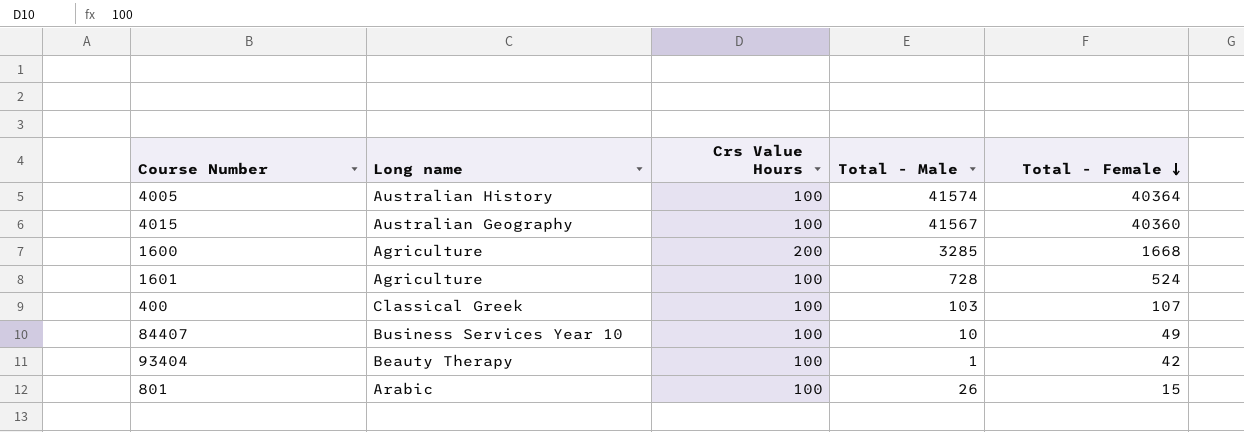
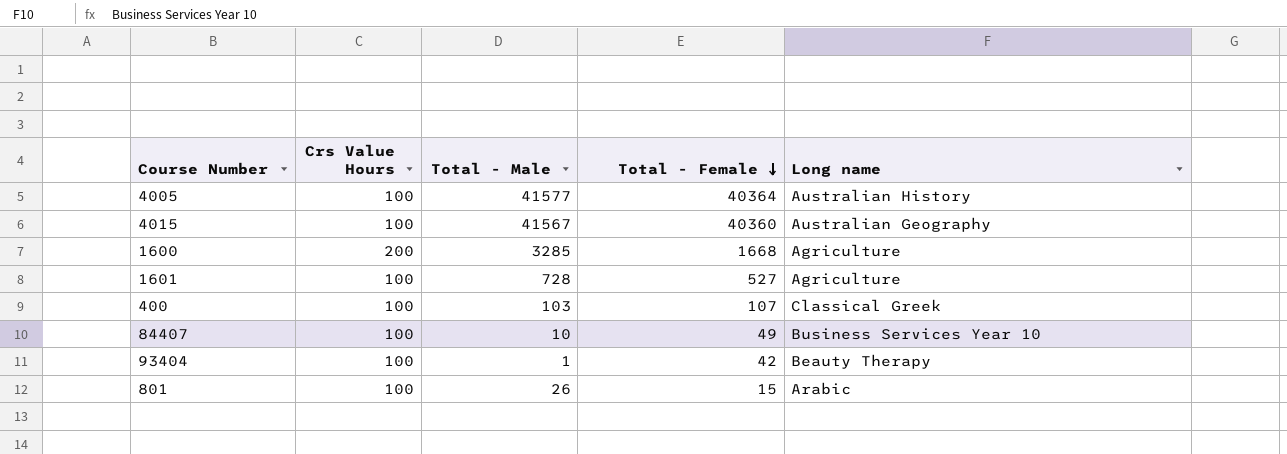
column Long name | position: 2 -> 5
4005 | Total - Male: 41574 -> 41577
1601 | Total - Female: 524 -> 527

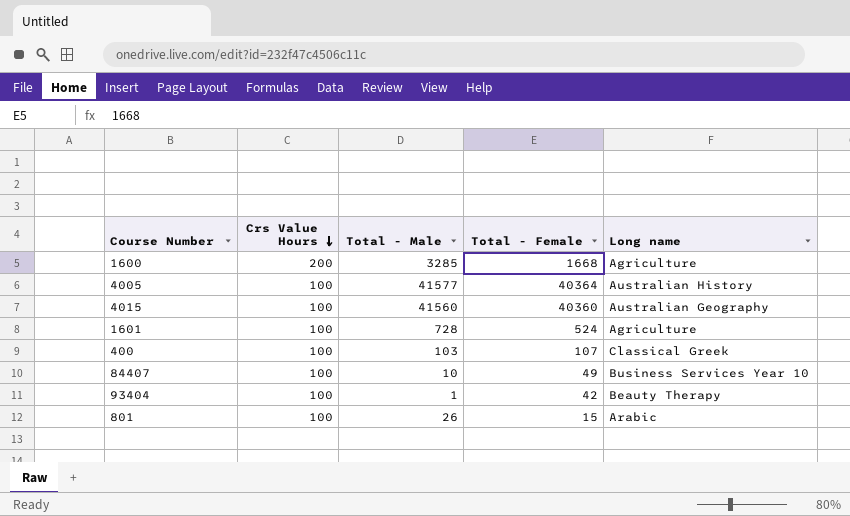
row order: Total - Female descending -> Crs Value Hours descending
4015 | Total - Male: 41567 -> 41560
1601 | Total - Female: 527 -> 524

